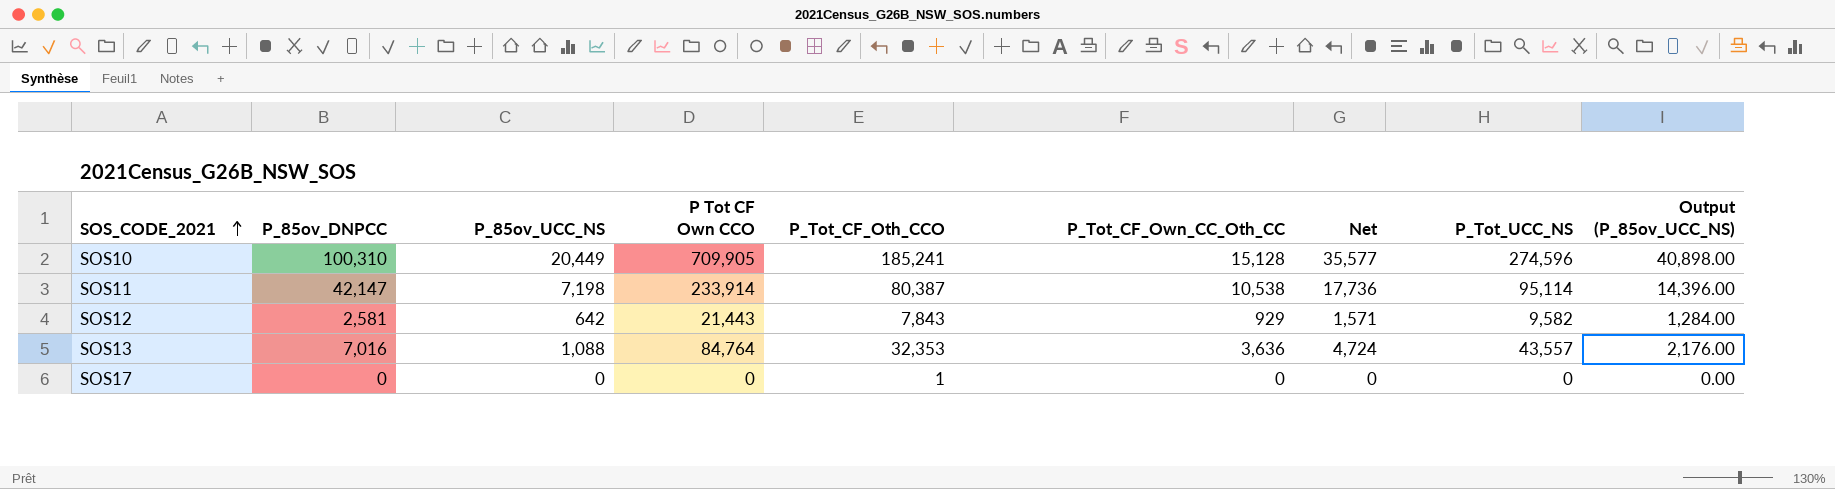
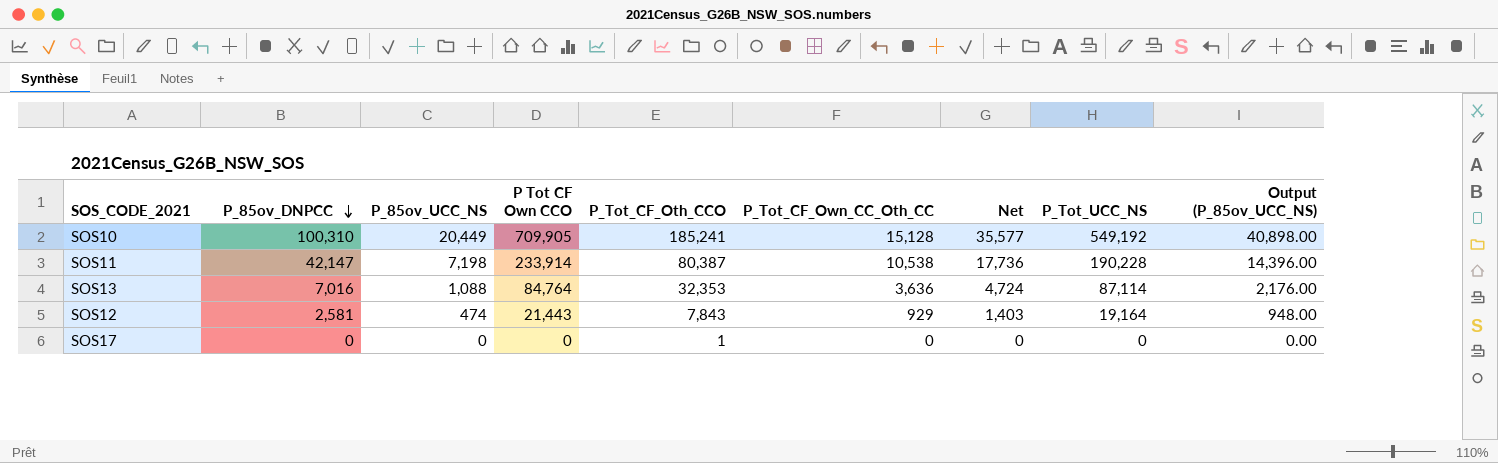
row order: SOS_CODE_2021 ascending -> P_85ov_DNPCC descending
SOS10 | P_Tot_UCC_NS: 274,596 -> 549,192
SOS11 | P_Tot_UCC_NS: 95,114 -> 190,228
SOS13 | P_Tot_UCC_NS: 43,557 -> 87,114
SOS12 | P_85ov_UCC_NS: 642 -> 474
SOS12 | Net: 1,571 -> 1,403
SOS12 | P_Tot_UCC_NS: 9,582 -> 19,164
SOS12 | Output (P_85ov_UCC_NS): 1,284.00 -> 948.00

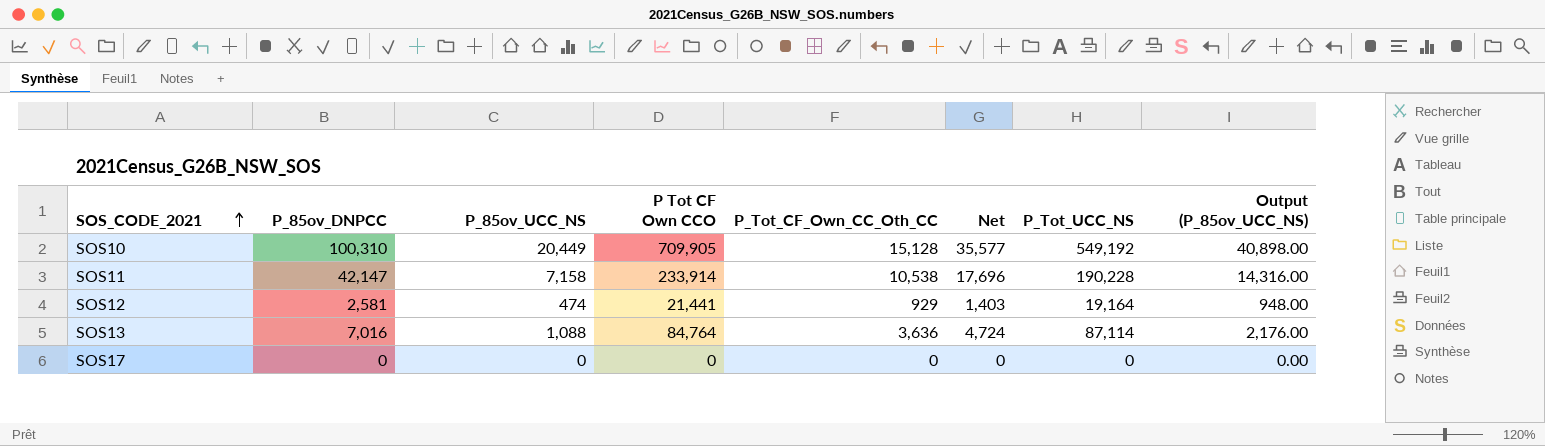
row order: P_85ov_DNPCC descending -> SOS_CODE_2021 ascending
column P_Tot_CF_Oth_CCO | position: 5 -> none
SOS11 | P_85ov_UCC_NS: 7,198 -> 7,158
SOS11 | Net: 17,736 -> 17,696
SOS11 | Output (P_85ov_UCC_NS): 14,396.00 -> 14,316.00
SOS12 | P Tot CF Own CCO: 21,443 -> 21,441

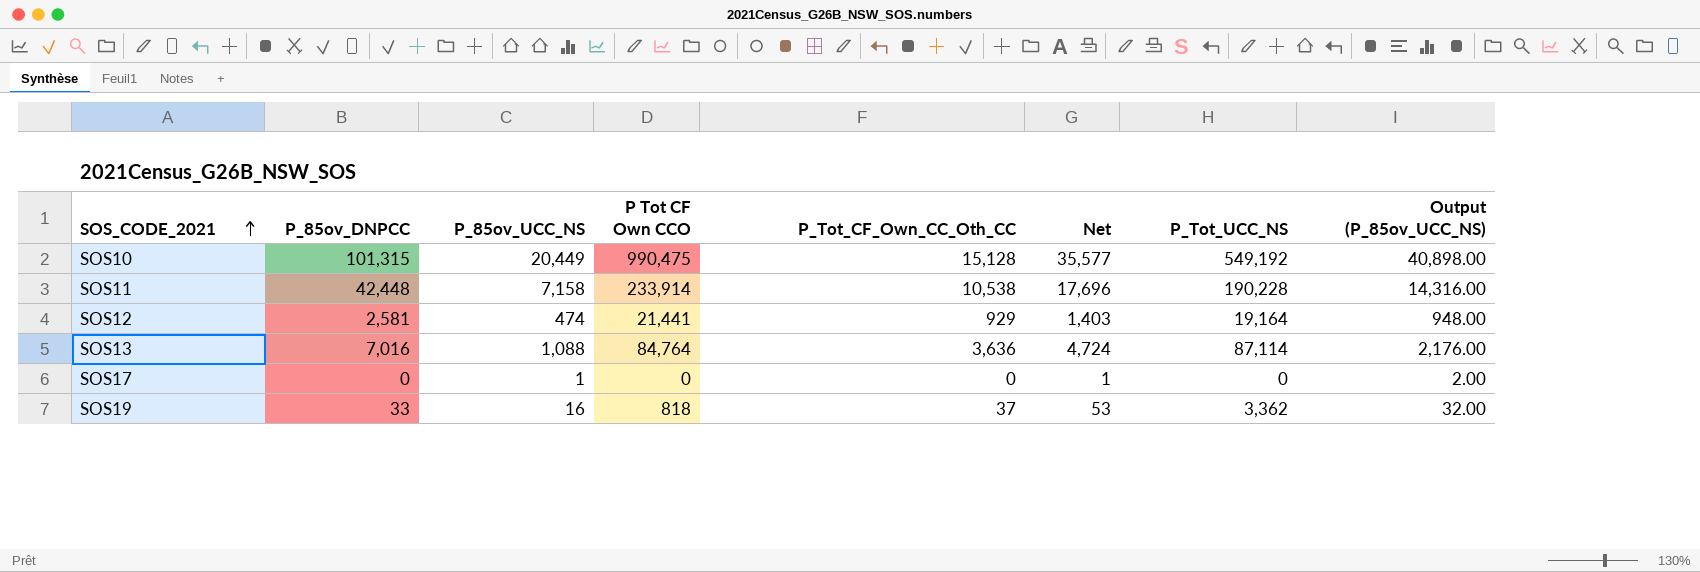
SOS10 | P_85ov_DNPCC: 100,310 -> 101,315
SOS10 | P Tot CF Own CCO: 709,905 -> 990,475
SOS11 | P_85ov_DNPCC: 42,147 -> 42,448
SOS17 | P_85ov_UCC_NS: 0 -> 1
SOS17 | Net: 0 -> 1
SOS17 | Output (P_85ov_UCC_NS): 0.00 -> 2.00
row SOS19: none -> 33 | 16 | 818 | 37 | 53 | 3,362 | 32.00

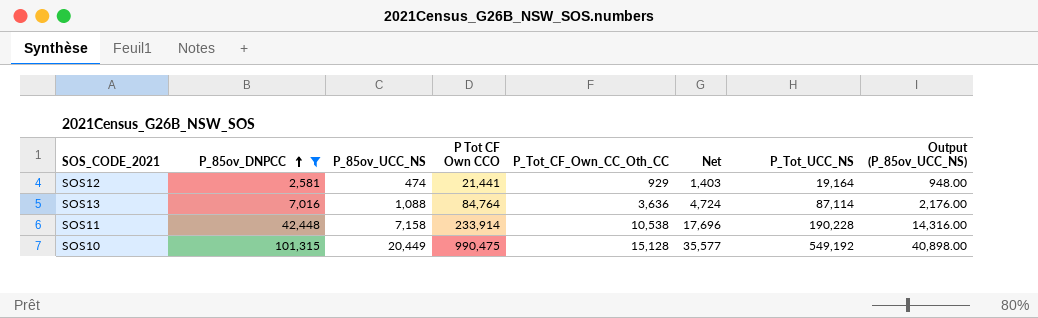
filter: none -> P_85ov_DNPCC >= 2,581
row order: SOS_CODE_2021 ascending -> P_85ov_DNPCC ascending

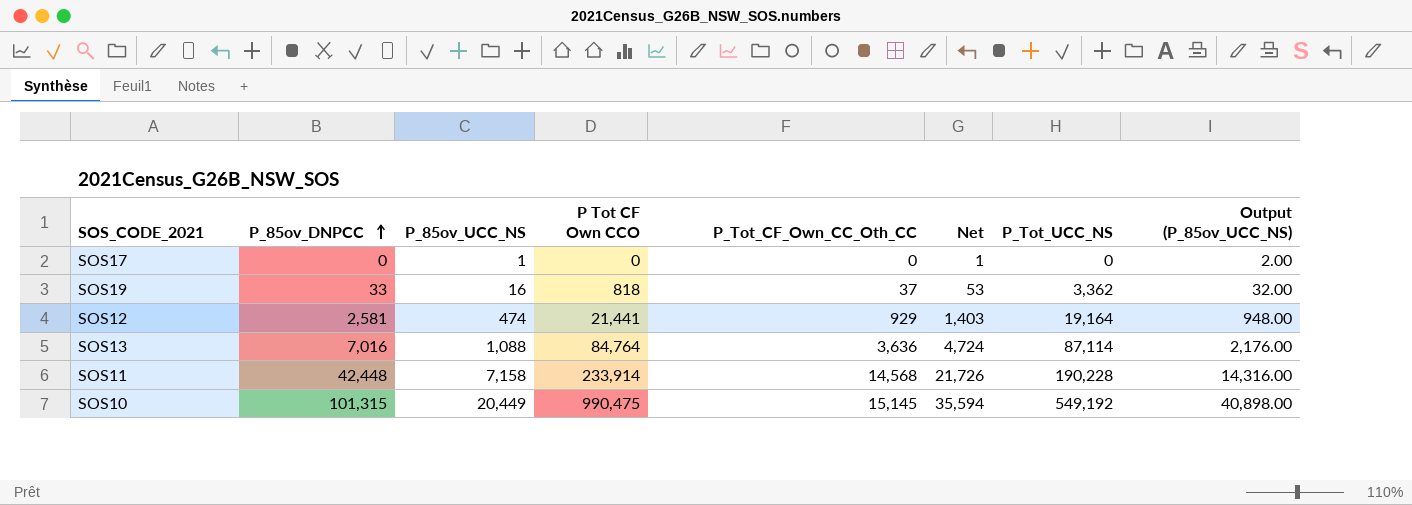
filter: P_85ov_DNPCC >= 2,581 -> none
SOS11 | P_Tot_CF_Own_CC_Oth_CC: 10,538 -> 14,568
SOS11 | Net: 17,696 -> 21,726
SOS10 | P_Tot_CF_Own_CC_Oth_CC: 15,128 -> 15,145
SOS10 | Net: 35,577 -> 35,594

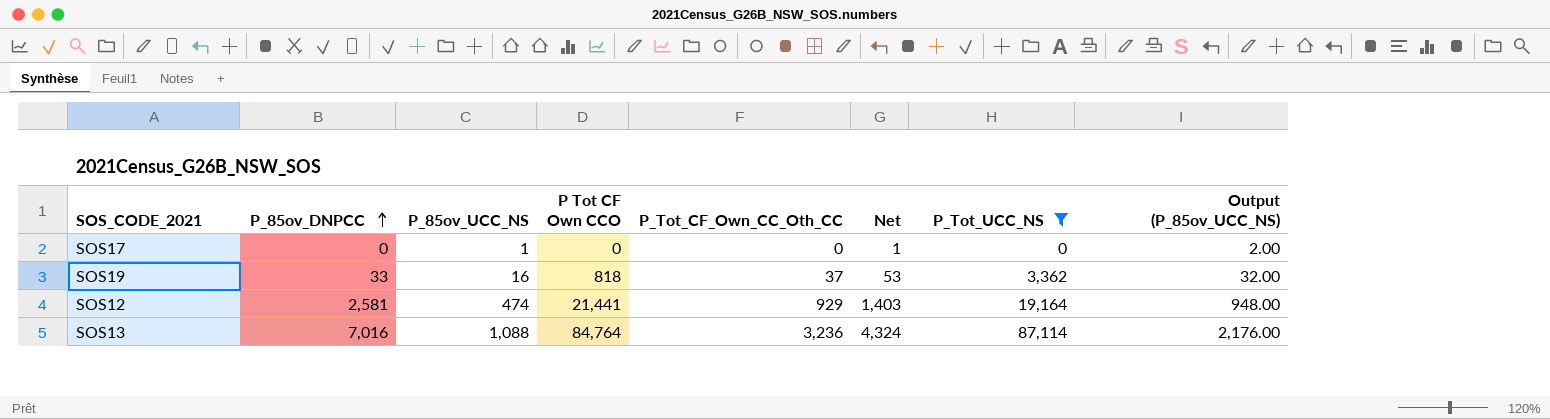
filter: none -> P_Tot_UCC_NS <= 87,114
SOS13 | P_Tot_CF_Own_CC_Oth_CC: 3,636 -> 3,236
SOS13 | Net: 4,724 -> 4,324

